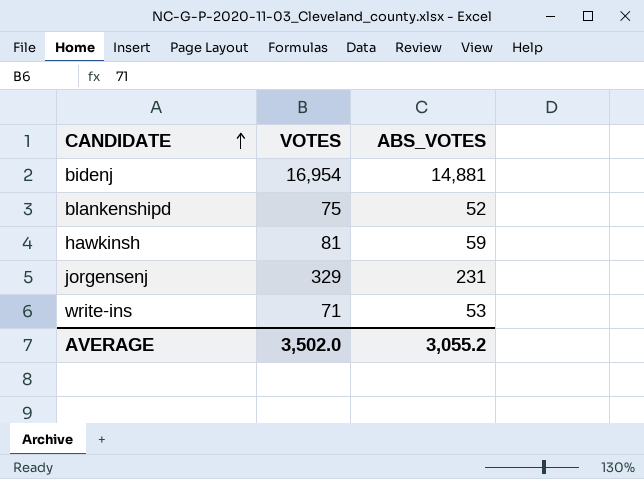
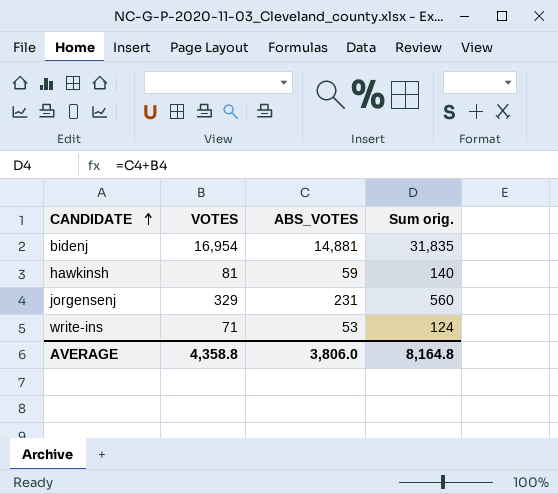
column Sum orig. | formula: none -> [VOTES] + [ABS_VOTES]
row blankenshipd: 75 | 52 -> none
AVERAGE | VOTES: 3,502.0 -> 4,358.8
AVERAGE | ABS_VOTES: 3,055.2 -> 3,806.0

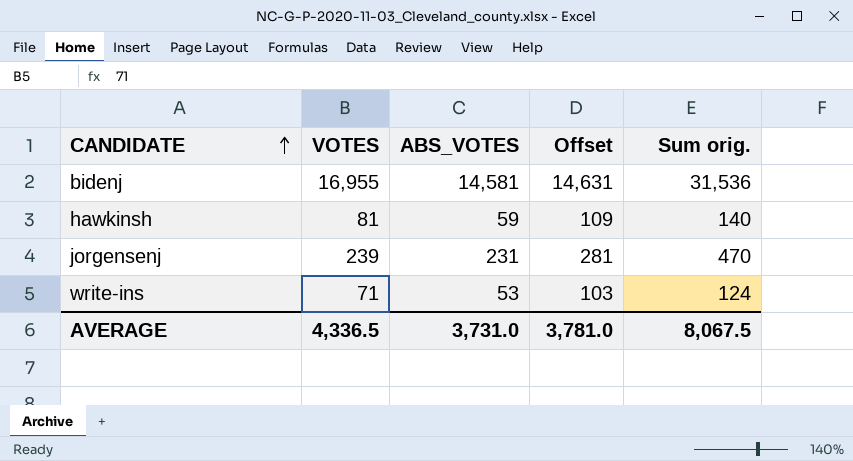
column Offset | formula: none -> [ABS_VOTES] + 50
bidenj | VOTES: 16,954 -> 16,955
bidenj | ABS_VOTES: 14,881 -> 14,581
bidenj | Sum orig.: 31,835 -> 31,536
jorgensenj | VOTES: 329 -> 239
jorgensenj | Sum orig.: 560 -> 470
AVERAGE | VOTES: 4,358.8 -> 4,336.5
AVERAGE | ABS_VOTES: 3,806.0 -> 3,731.0
AVERAGE | Sum orig.: 8,164.8 -> 8,067.5

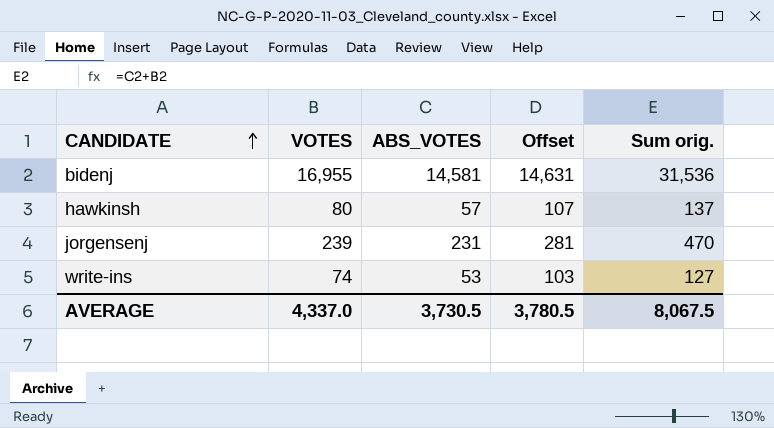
hawkinsh | VOTES: 81 -> 80
hawkinsh | ABS_VOTES: 59 -> 57
hawkinsh | Offset: 109 -> 107
hawkinsh | Sum orig.: 140 -> 137
write-ins | VOTES: 71 -> 74
write-ins | Sum orig.: 124 -> 127
AVERAGE | VOTES: 4,336.5 -> 4,337.0
AVERAGE | ABS_VOTES: 3,731.0 -> 3,730.5
AVERAGE | Offset: 3,781.0 -> 3,780.5

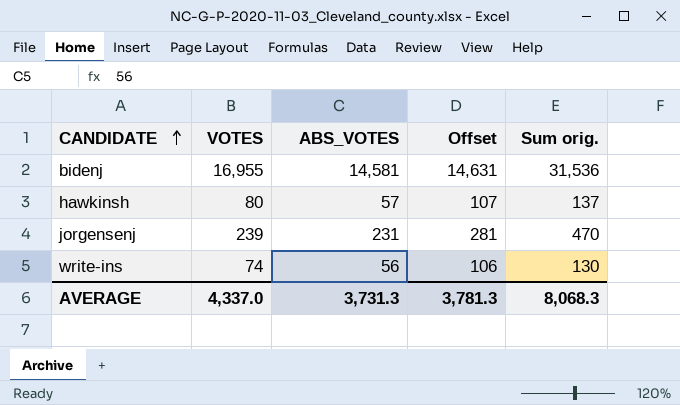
write-ins | ABS_VOTES: 53 -> 56
write-ins | Offset: 103 -> 106
write-ins | Sum orig.: 127 -> 130
AVERAGE | ABS_VOTES: 3,730.5 -> 3,731.3
AVERAGE | Offset: 3,780.5 -> 3,781.3
AVERAGE | Sum orig.: 8,067.5 -> 8,068.3

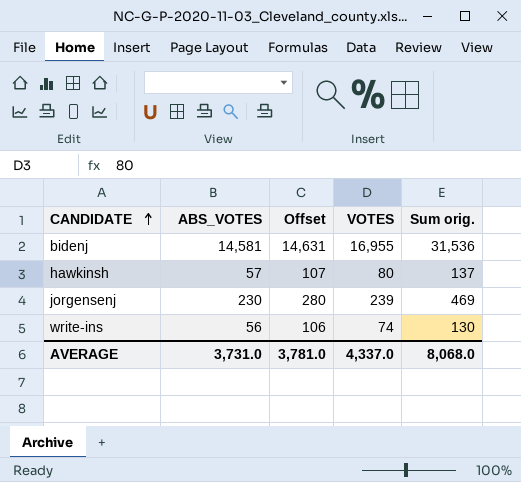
column VOTES | position: 2 -> 4
jorgensenj | ABS_VOTES: 231 -> 230
jorgensenj | Offset: 281 -> 280
jorgensenj | Sum orig.: 470 -> 469
AVERAGE | ABS_VOTES: 3,731.3 -> 3,731.0
AVERAGE | Offset: 3,781.3 -> 3,781.0
AVERAGE | Sum orig.: 8,068.3 -> 8,068.0

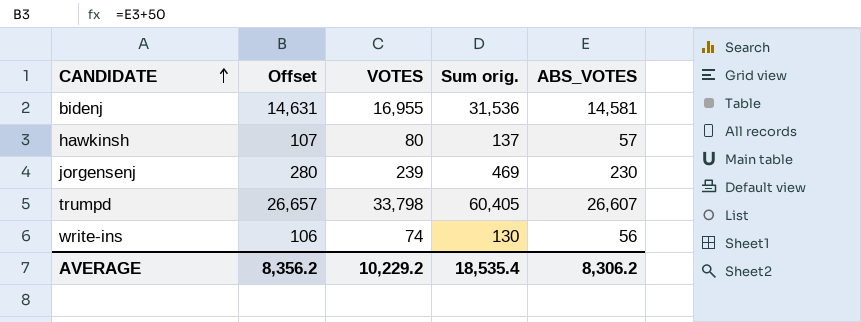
column ABS_VOTES | position: 2 -> 5
row trumpd: none -> 26,657 | 33,798 | 60,405 | 26,607
AVERAGE | Offset: 3,781.0 -> 8,356.2
AVERAGE | VOTES: 4,337.0 -> 10,229.2
AVERAGE | Sum orig.: 8,068.0 -> 18,535.4
AVERAGE | ABS_VOTES: 3,731.0 -> 8,306.2

